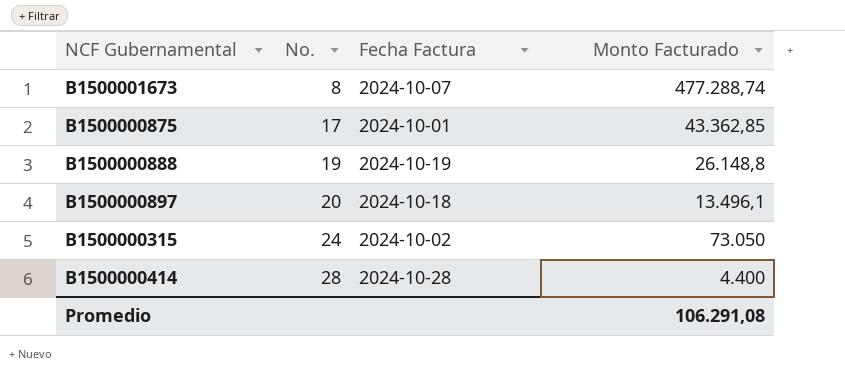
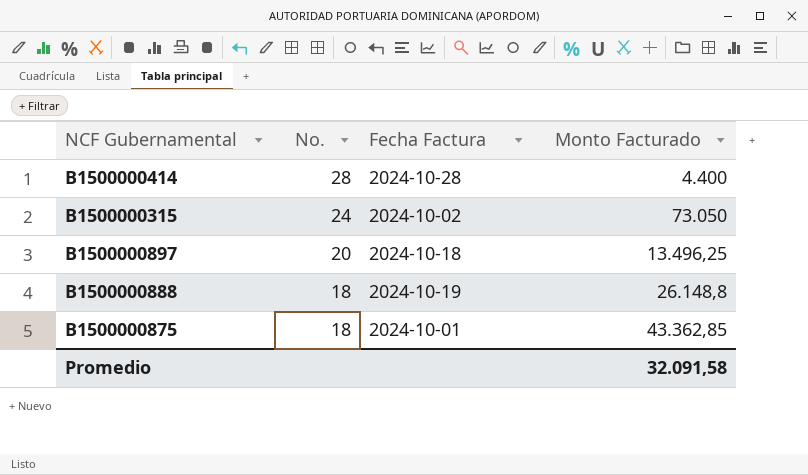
row order: No. ascending -> No. descending
row B1500001673: 8 | 2024-10-07 | 477.288,74 -> none
B1500000897 | Monto Facturado: 13.496,1 -> 13.496,25
B1500000888 | No.: 19 -> 18
B1500000875 | No.: 17 -> 18
Promedio | Monto Facturado: 106.291,08 -> 32.091,58

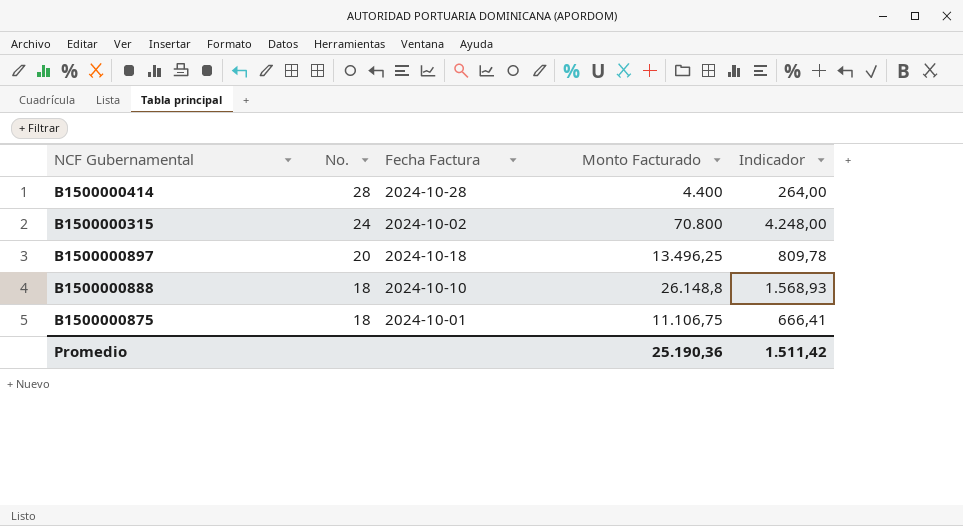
column Indicador | formula: none -> [Monto Facturado] * 0,06
B1500000315 | Monto Facturado: 73.050 -> 70.800
B1500000888 | Fecha Factura: 2024-10-19 -> 2024-10-10
B1500000875 | Monto Facturado: 43.362,85 -> 11.106,75
Promedio | Monto Facturado: 32.091,58 -> 25.190,36

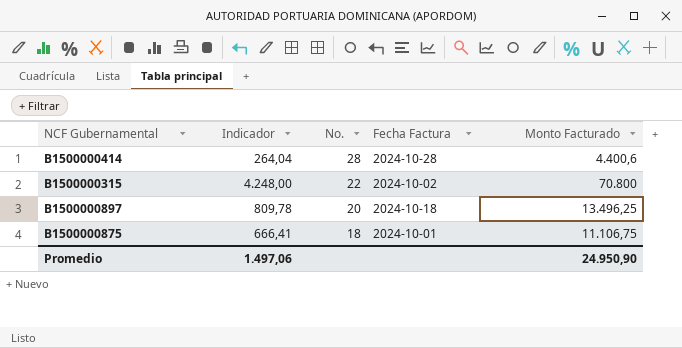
column Indicador | position: 5 -> 2
row B1500000888: 18 | 2024-10-10 | 26.148,8 | 1.568,93 -> none
B1500000414 | Indicador: 264,00 -> 264,04
B1500000414 | Monto Facturado: 4.400 -> 4.400,6
B1500000315 | No.: 24 -> 22
Promedio | Indicador: 1.511,42 -> 1.497,06
Promedio | Monto Facturado: 25.190,36 -> 24.950,90

